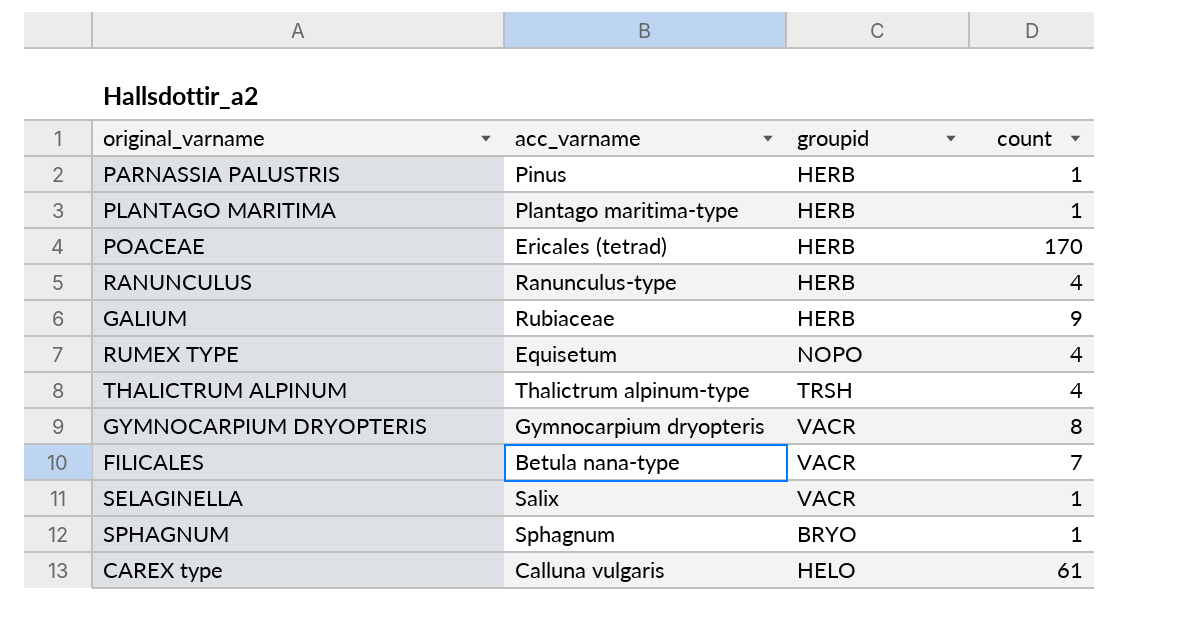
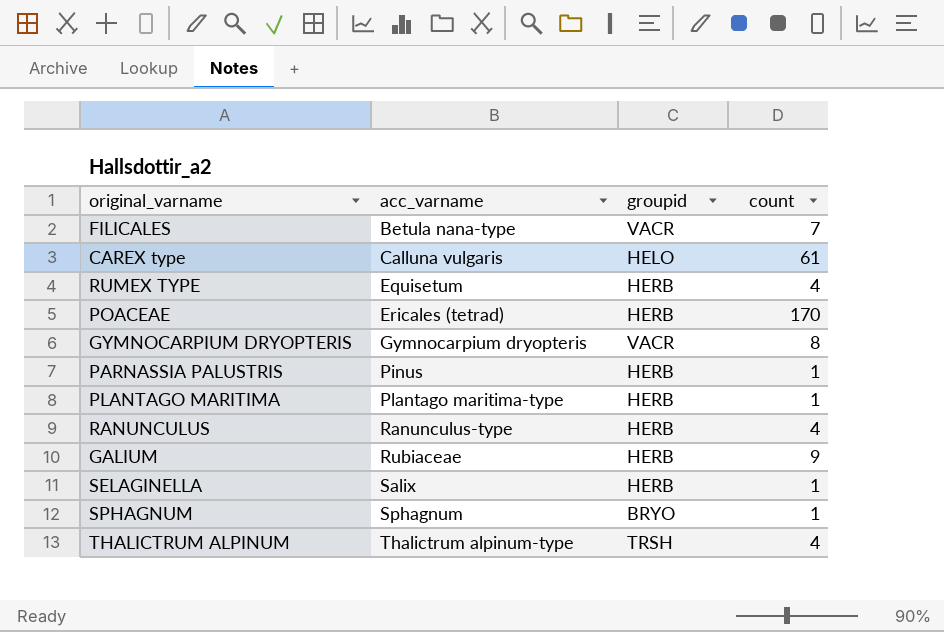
row order: none -> acc_varname ascending
RUMEX TYPE | groupid: NOPO -> HERB
SELAGINELLA | groupid: VACR -> HERB

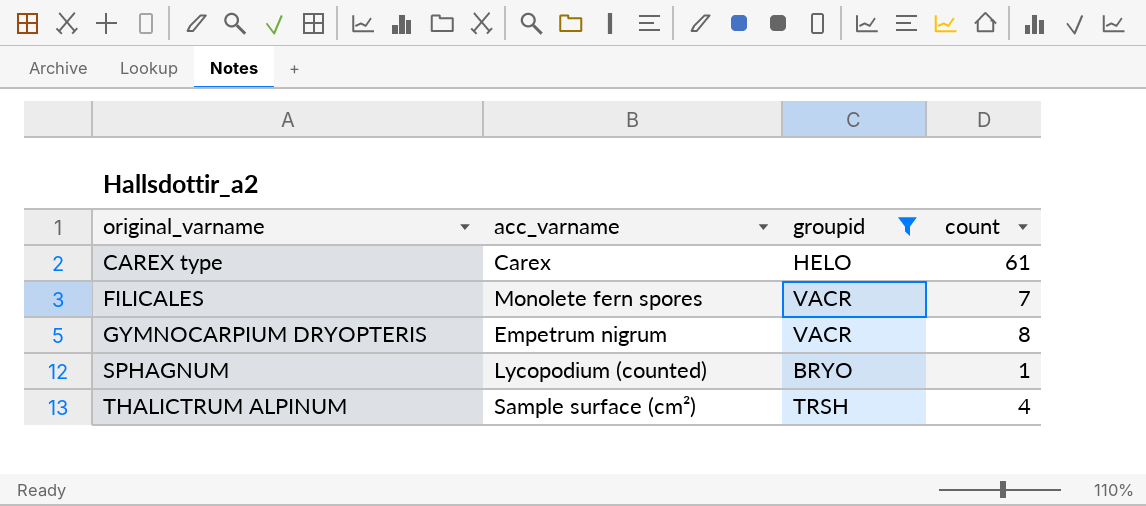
filter: none -> groupid != HERB
row order: acc_varname ascending -> original_varname ascending
CAREX type | acc_varname: Calluna vulgaris -> Carex
FILICALES | acc_varname: Betula nana-type -> Monolete fern spores
GYMNOCARPIUM DRYOPTERIS | acc_varname: Gymnocarpium dryopteris -> Empetrum nigrum
SPHAGNUM | acc_varname: Sphagnum -> Lycopodium (counted)
THALICTRUM ALPINUM | acc_varname: Thalictrum alpinum-type -> Sample surface (cm²)

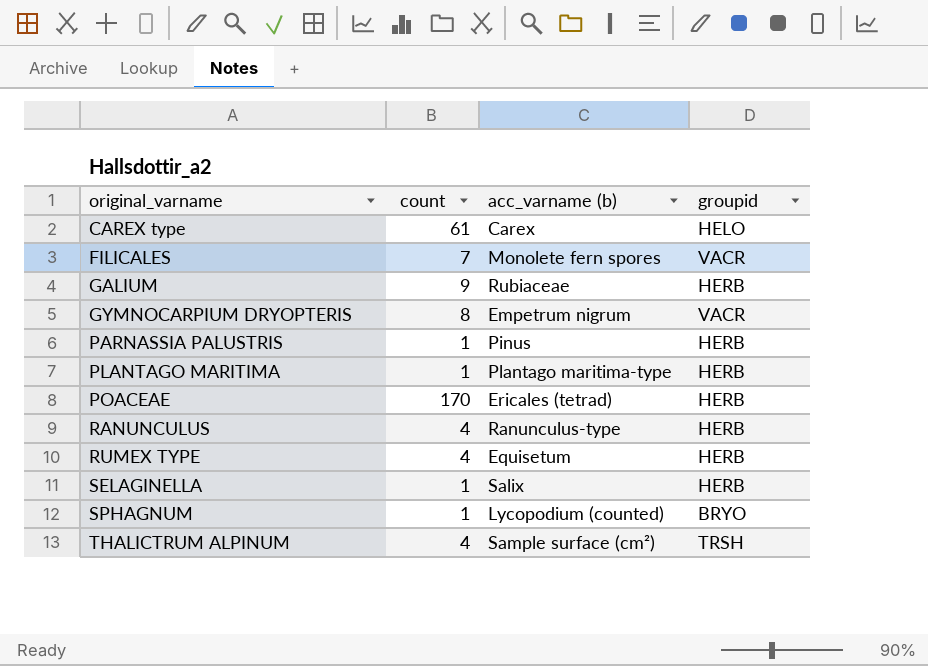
filter: groupid != HERB -> none
column count | position: 4 -> 2
column name: acc_varname -> acc_varname (b)

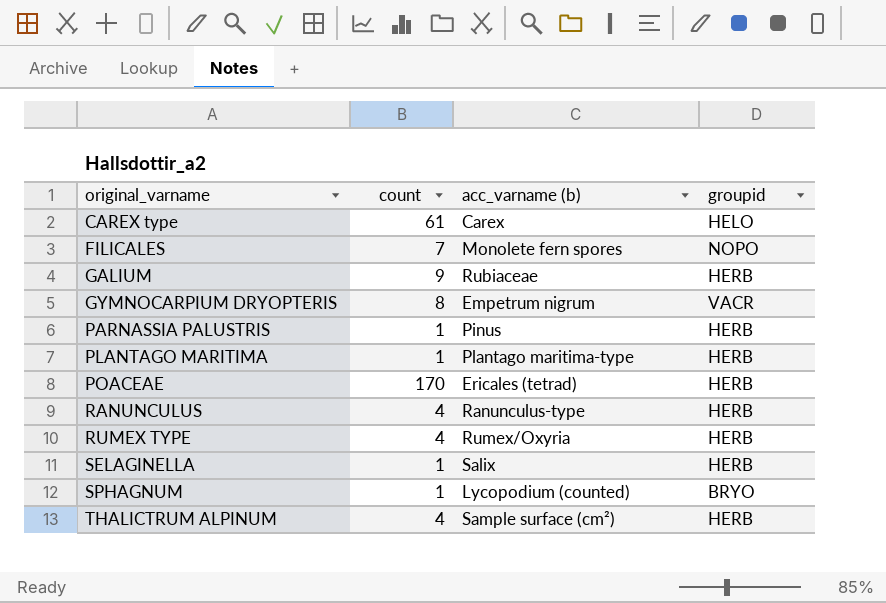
FILICALES | groupid: VACR -> NOPO
RUMEX TYPE | acc_varname (b): Equisetum -> Rumex/Oxyria
THALICTRUM ALPINUM | groupid: TRSH -> HERB

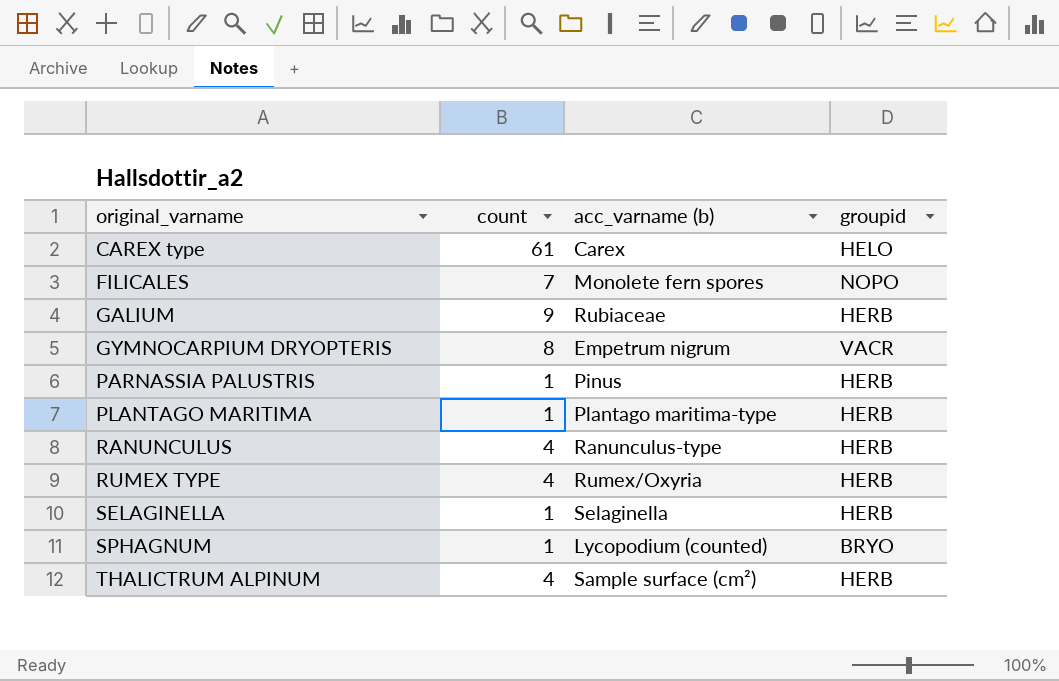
row POACEAE: 170 | Ericales (tetrad) | HERB -> none
SELAGINELLA | acc_varname (b): Salix -> Selaginella

